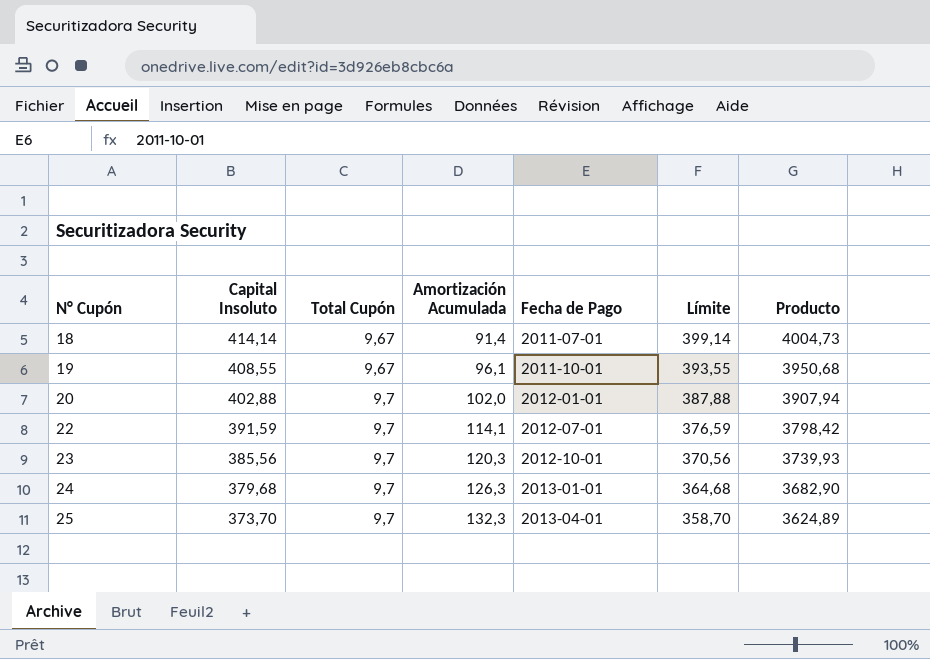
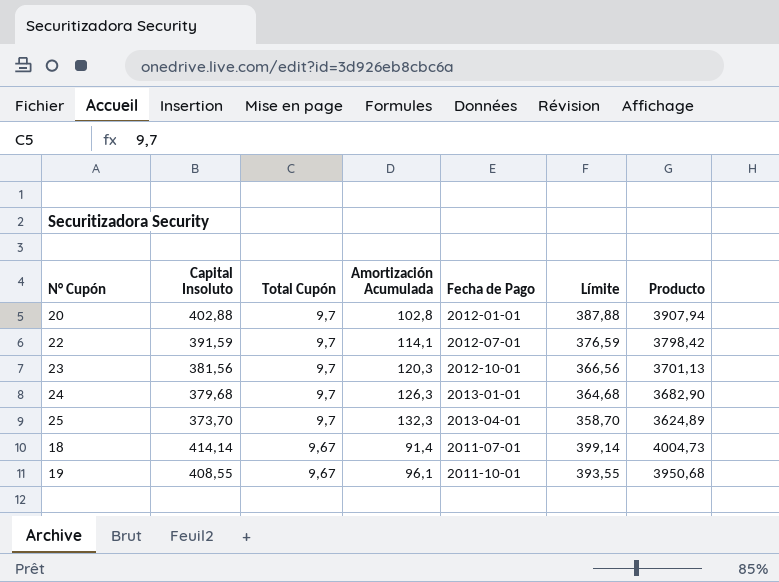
row order: N° Cupón ascending -> Total Cupón descending
20 | Amortización Acumulada: 102,0 -> 102,8
23 | Capital Insoluto: 385,56 -> 381,56
23 | Límite: 370,56 -> 366,56
23 | Producto: 3739,93 -> 3701,13

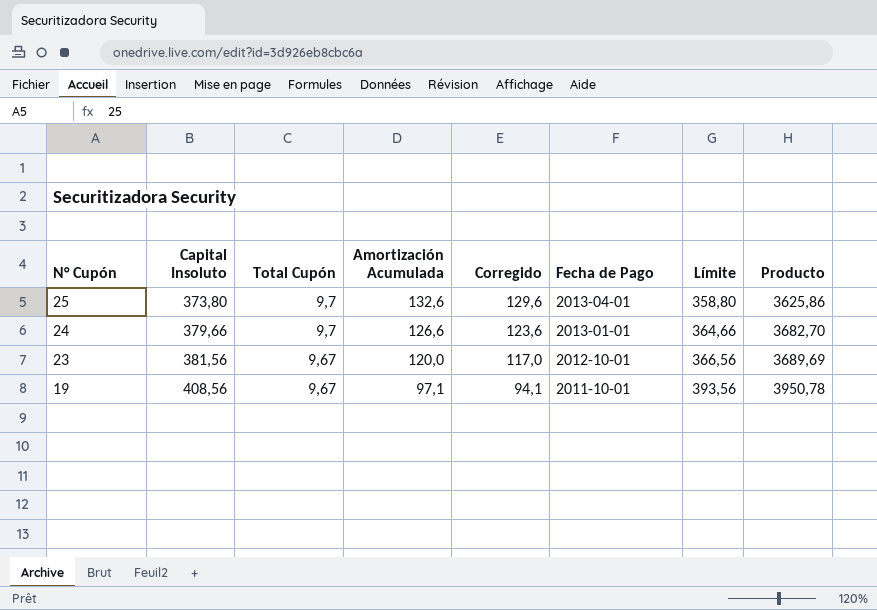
row order: Total Cupón descending -> N° Cupón descending
column Corregido | formula: none -> [Amortización Acumulada] - 3
row 20: 402,88 | 9,7 | 102,8 | 2012-01-01 | 387,88 | 3907,94 -> none
row 22: 391,59 | 9,7 | 114,1 | 2012-07-01 | 376,59 | 3798,42 -> none
row 18: 414,14 | 9,67 | 91,4 | 2011-07-01 | 399,14 | 4004,73 -> none
25 | Capital Insoluto: 373,70 -> 373,80
25 | Amortización Acumulada: 132,3 -> 132,6
25 | Límite: 358,70 -> 358,80
25 | Producto: 3624,89 -> 3625,86
24 | Capital Insoluto: 379,68 -> 379,66
24 | Amortización Acumulada: 126,3 -> 126,6
24 | Límite: 364,68 -> 364,66
24 | Producto: 3682,90 -> 3682,70
23 | Total Cupón: 9,7 -> 9,67
23 | Amortización Acumulada: 120,3 -> 120,0
23 | Producto: 3701,13 -> 3689,69
19 | Capital Insoluto: 408,55 -> 408,56
19 | Amortización Acumulada: 96,1 -> 97,1
19 | Límite: 393,55 -> 393,56
19 | Producto: 3950,68 -> 3950,78

